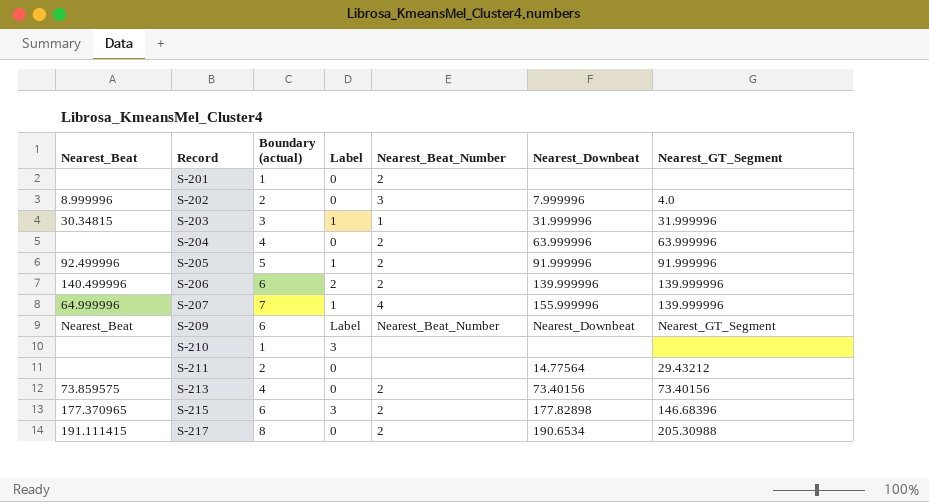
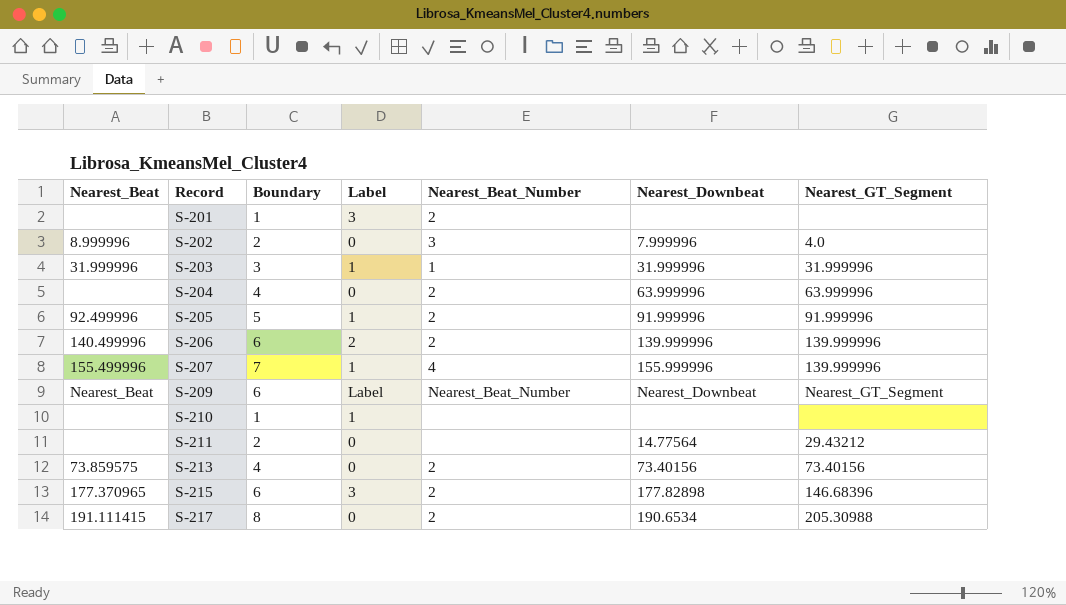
column name: Boundary (actual) -> Boundary
S-201 | Label: 0 -> 3
S-203 | Nearest_Beat: 30.34815 -> 31.999996
S-207 | Nearest_Beat: 64.999996 -> 155.499996
S-210 | Label: 3 -> 1

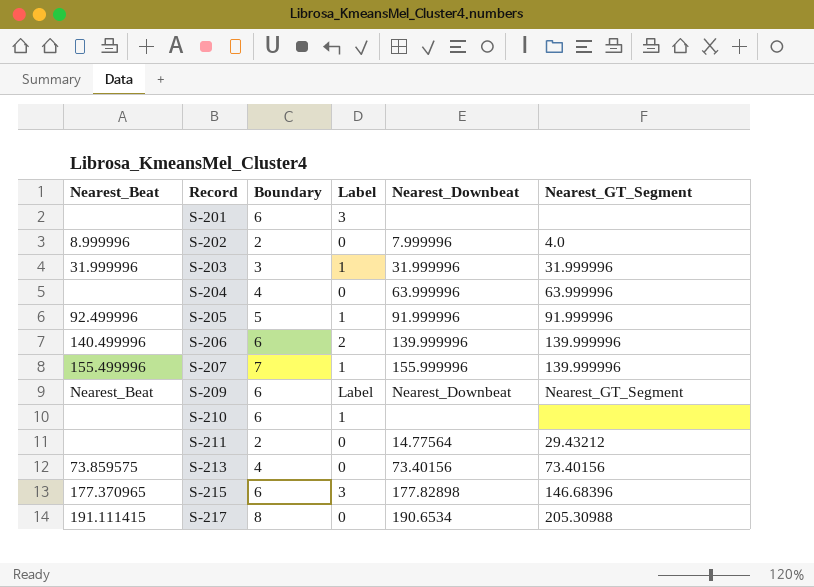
column Nearest_Beat_Number | position: 5 -> none
S-201 | Boundary: 1 -> 6
S-210 | Boundary: 1 -> 6

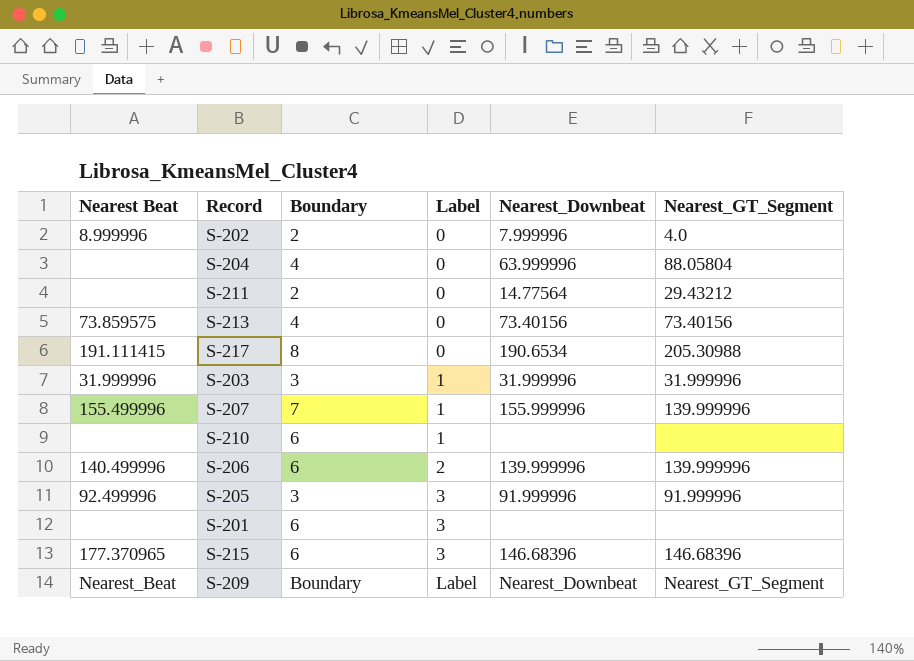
row order: Record ascending -> Label ascending
column name: Nearest_Beat -> Nearest Beat
S-204 | Nearest_GT_Segment: 63.999996 -> 88.05804
S-205 | Boundary: 5 -> 3
S-205 | Label: 1 -> 3
S-215 | Nearest_Downbeat: 177.82898 -> 146.68396
S-209 | Boundary: 6 -> Boundary

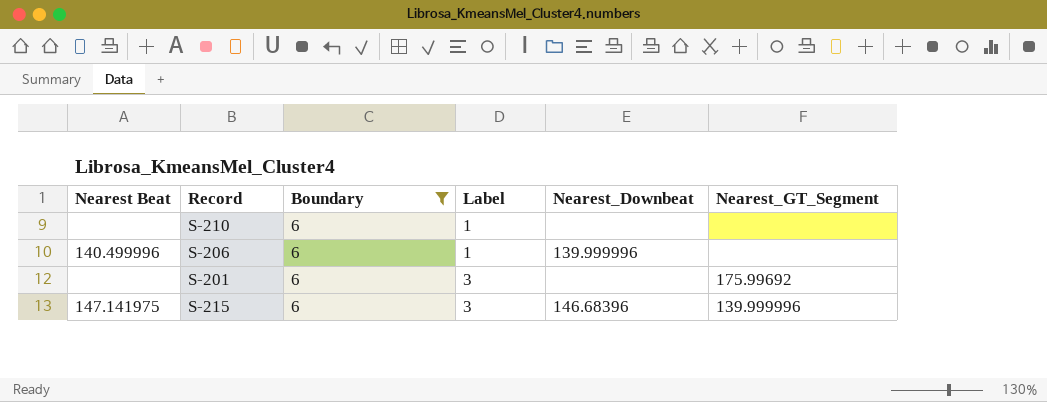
filter: none -> Boundary = 6
S-206 | Label: 2 -> 1
S-206 | Nearest_GT_Segment: 139.999996 -> none
S-201 | Nearest_GT_Segment: none -> 175.99692
S-215 | Nearest Beat: 177.370965 -> 147.141975
S-215 | Nearest_GT_Segment: 146.68396 -> 139.999996

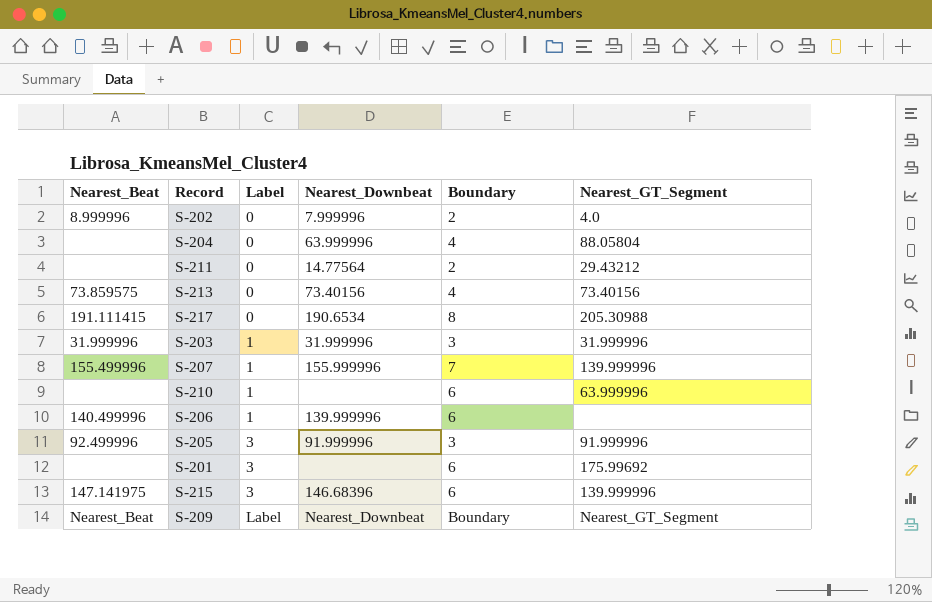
filter: Boundary = 6 -> none
column name: Nearest Beat -> Nearest_Beat
column Boundary | position: 3 -> 5
S-210 | Nearest_GT_Segment: none -> 63.999996

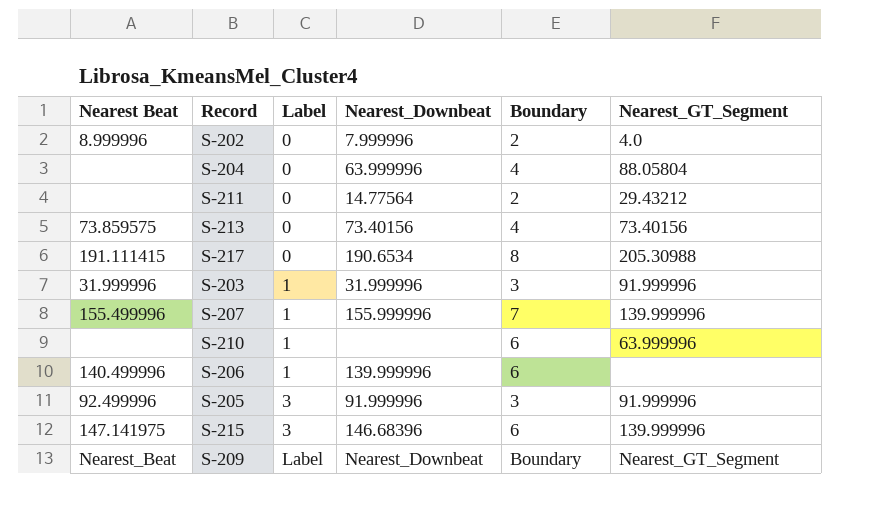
column name: Nearest_Beat -> Nearest Beat
row S-201: none | 3 | none | 6 | 175.99692 -> none
S-203 | Nearest_GT_Segment: 31.999996 -> 91.999996

